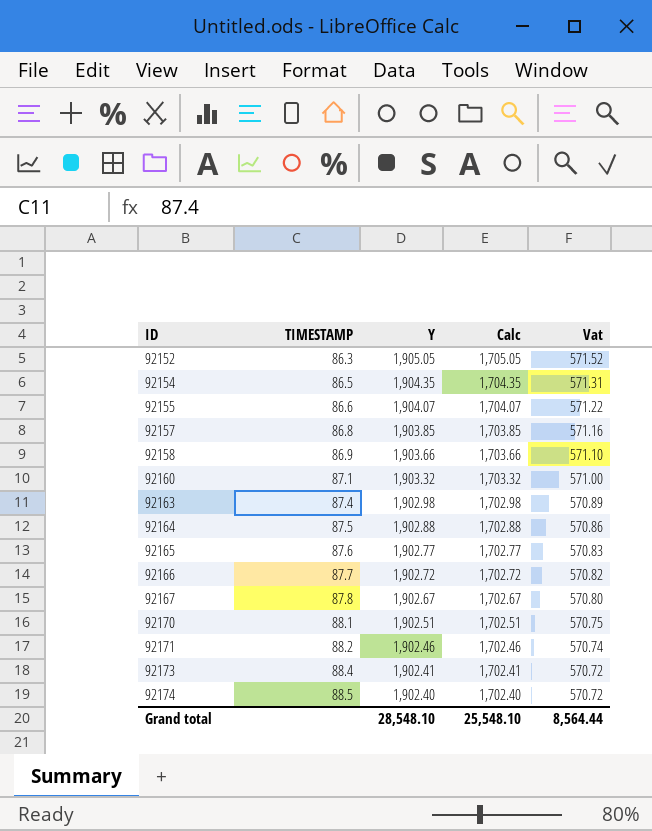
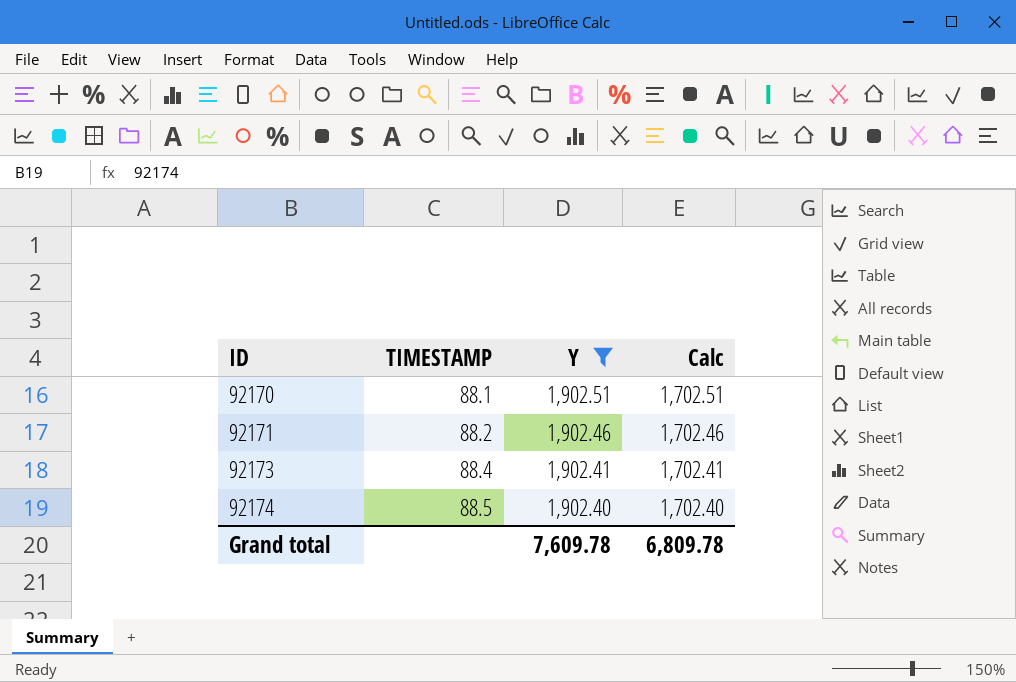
filter: none -> Y <= 1,902.51
column Vat | formula: [Y] * 0.3 -> none
Grand total | Y: 28,548.10 -> 7,609.78
Grand total | Calc: 25,548.10 -> 6,809.78

